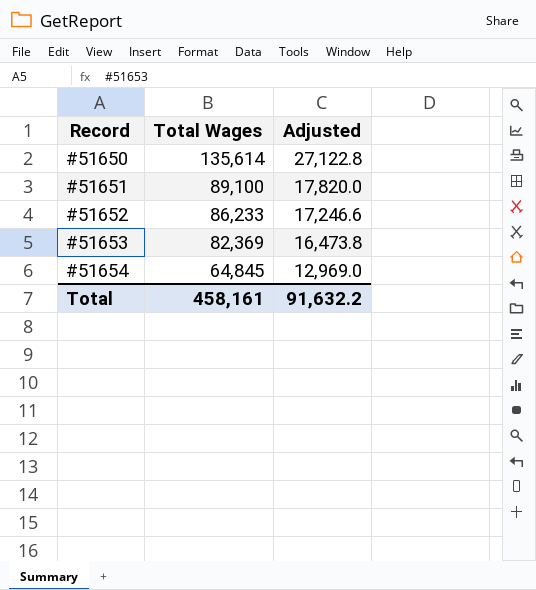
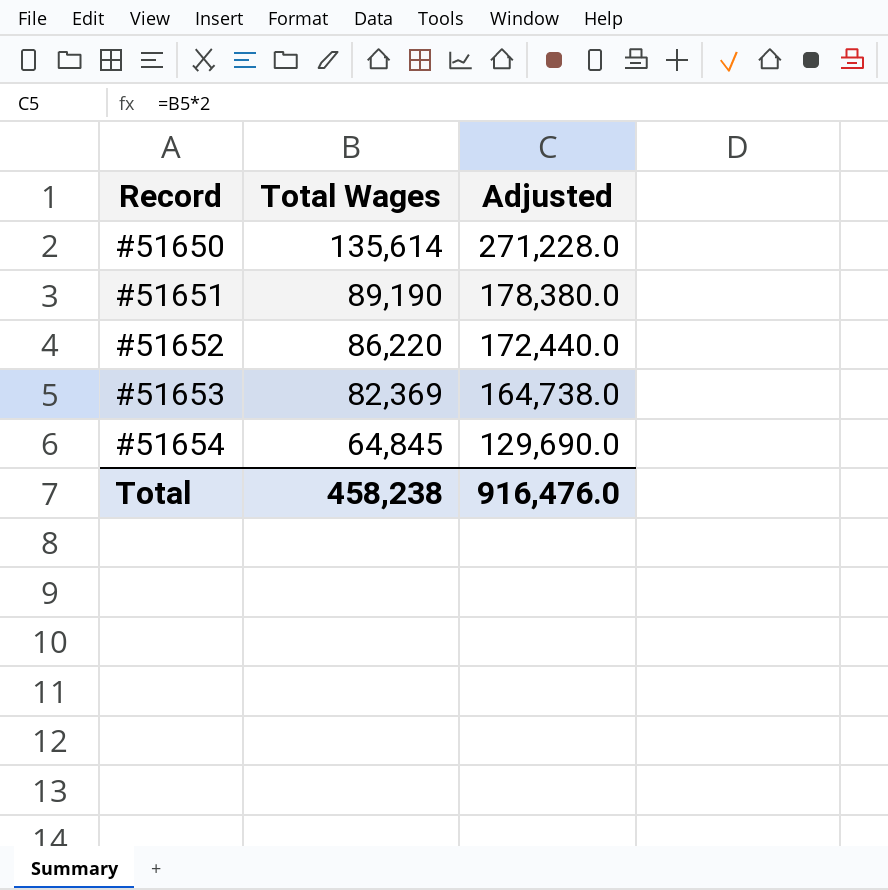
column Adjusted | formula: [Total Wages] * 0.2 -> [Total Wages] * 2
#51651 | Total Wages: 89,100 -> 89,190
#51652 | Total Wages: 86,233 -> 86,220
Total | Total Wages: 458,161 -> 458,238
Total | Adjusted: 91,632.2 -> 916,476.0

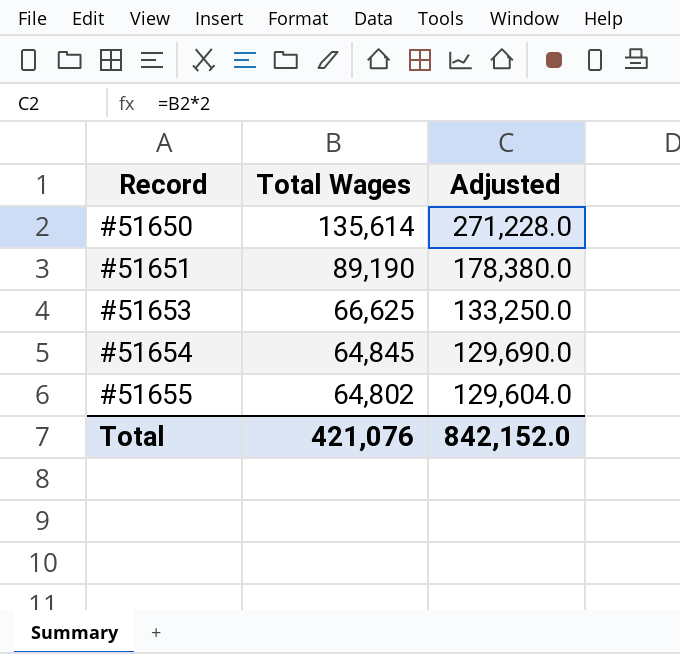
row #51652: 86,220 | 172,440.0 -> none
#51653 | Total Wages: 82,369 -> 66,625
#51653 | Adjusted: 164,738.0 -> 133,250.0
row #51655: none -> 64,802 | 129,604.0
Total | Total Wages: 458,238 -> 421,076
Total | Adjusted: 916,476.0 -> 842,152.0

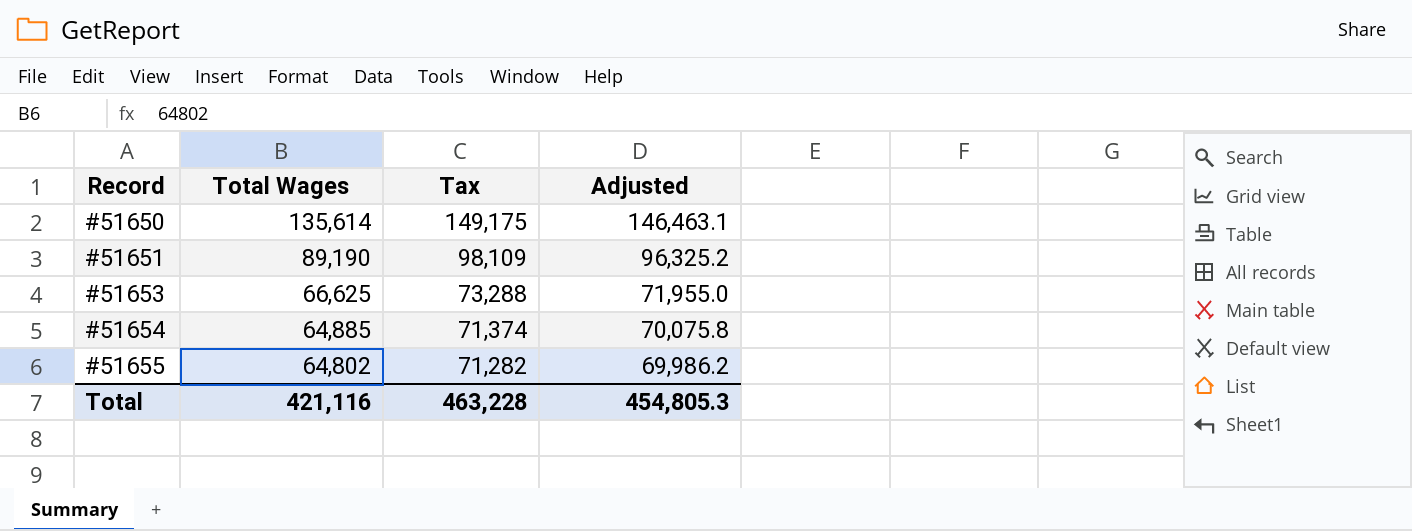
column Tax | formula: none -> [Total Wages] * 1.1
column Adjusted | formula: [Total Wages] * 2 -> [Total Wages] * 1.08
#51654 | Total Wages: 64,845 -> 64,885
Total | Total Wages: 421,076 -> 421,116
Total | Adjusted: 842,152.0 -> 454,805.3

